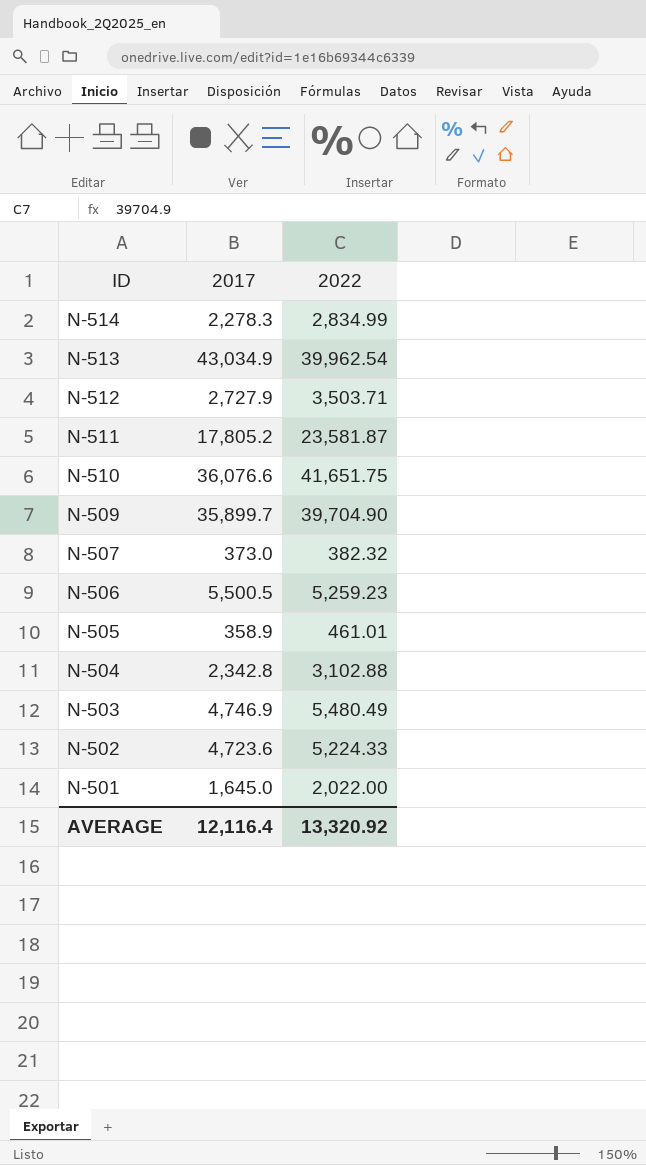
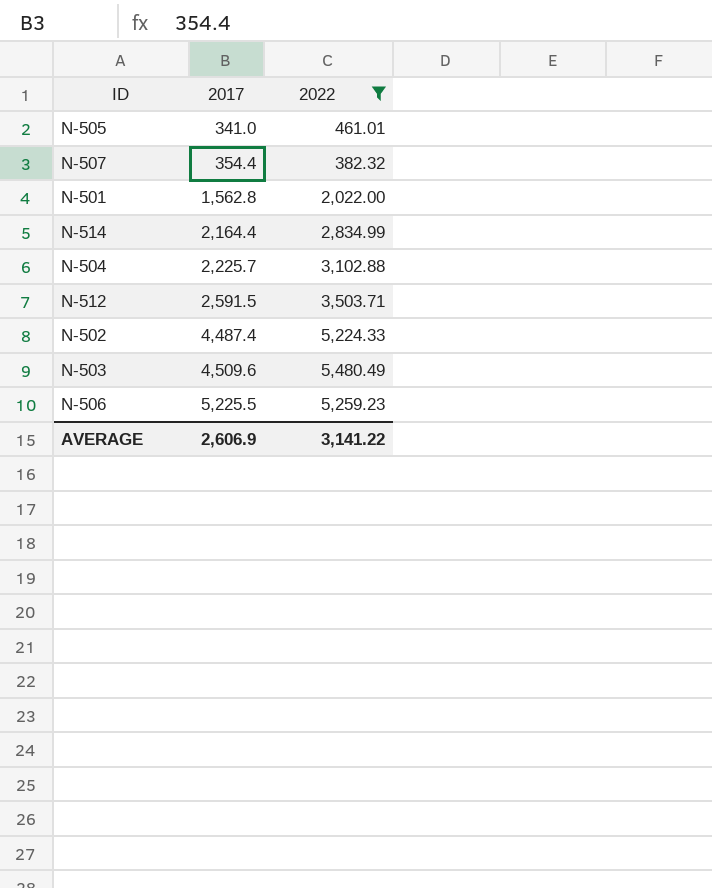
filter: none -> 2022 <= 5,480.49
row order: ID descending -> 2017 ascending
N-505 | 2017: 358.9 -> 341.0
N-507 | 2017: 373.0 -> 354.4
N-501 | 2017: 1,645.0 -> 1,562.8
N-514 | 2017: 2,278.3 -> 2,164.4
N-504 | 2017: 2,342.8 -> 2,225.7
N-512 | 2017: 2,727.9 -> 2,591.5
N-502 | 2017: 4,723.6 -> 4,487.4
N-503 | 2017: 4,746.9 -> 4,509.6
N-506 | 2017: 5,500.5 -> 5,225.5
AVERAGE | 2017: 12,116.4 -> 2,606.9
AVERAGE | 2022: 13,320.92 -> 3,141.22

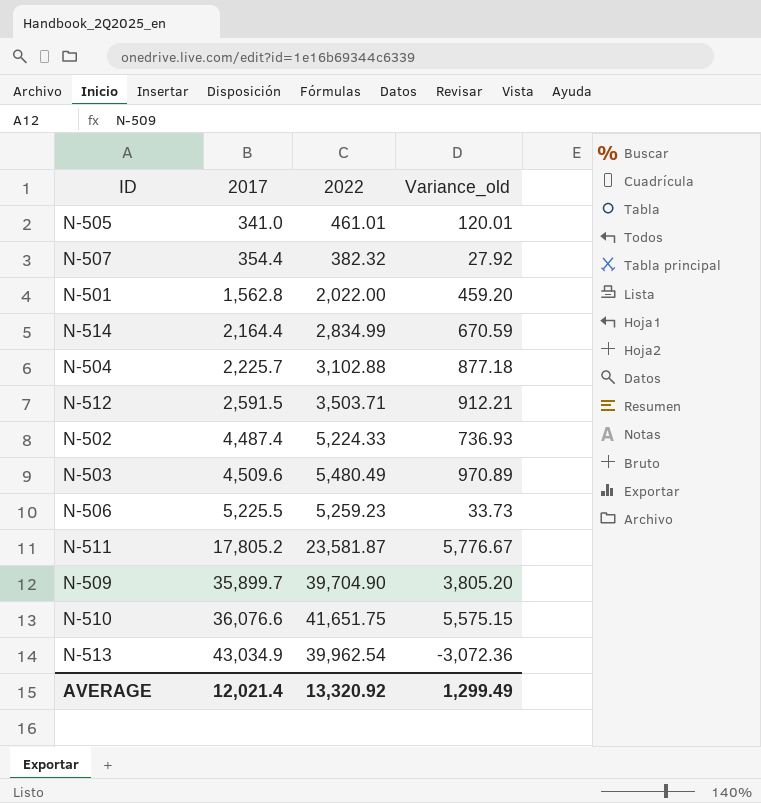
filter: 2022 <= 5,480.49 -> none
column Variance_old | formula: none -> [2022] - [2017]
AVERAGE | 2017: 2,606.9 -> 12,021.4
AVERAGE | 2022: 3,141.22 -> 13,320.92

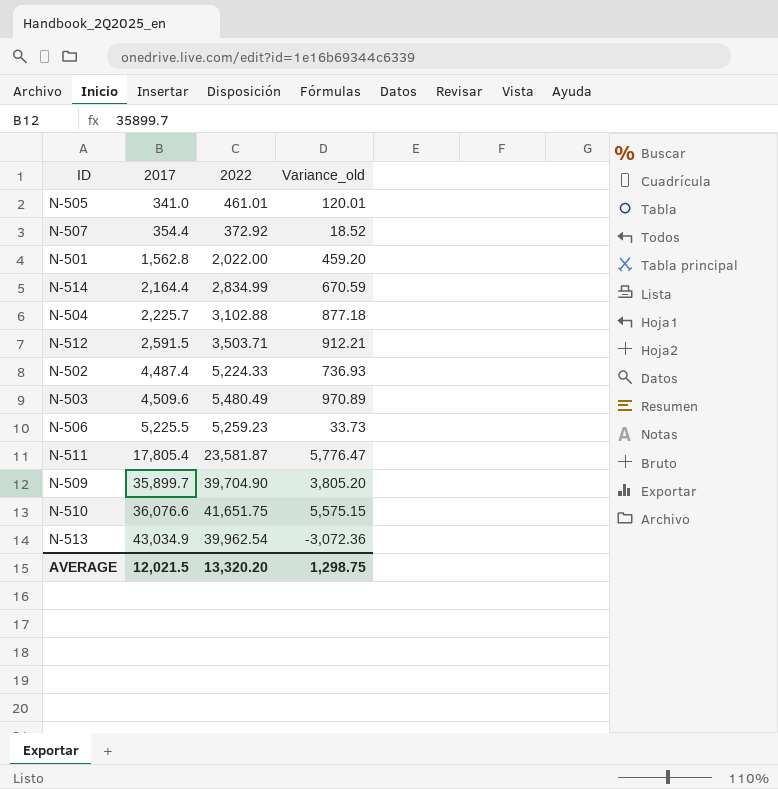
N-507 | 2022: 382.32 -> 372.92
N-507 | Variance_old: 27.92 -> 18.52
N-511 | 2017: 17,805.2 -> 17,805.4
N-511 | Variance_old: 5,776.67 -> 5,776.47
AVERAGE | 2017: 12,021.4 -> 12,021.5
AVERAGE | 2022: 13,320.92 -> 13,320.20
AVERAGE | Variance_old: 1,299.49 -> 1,298.75

